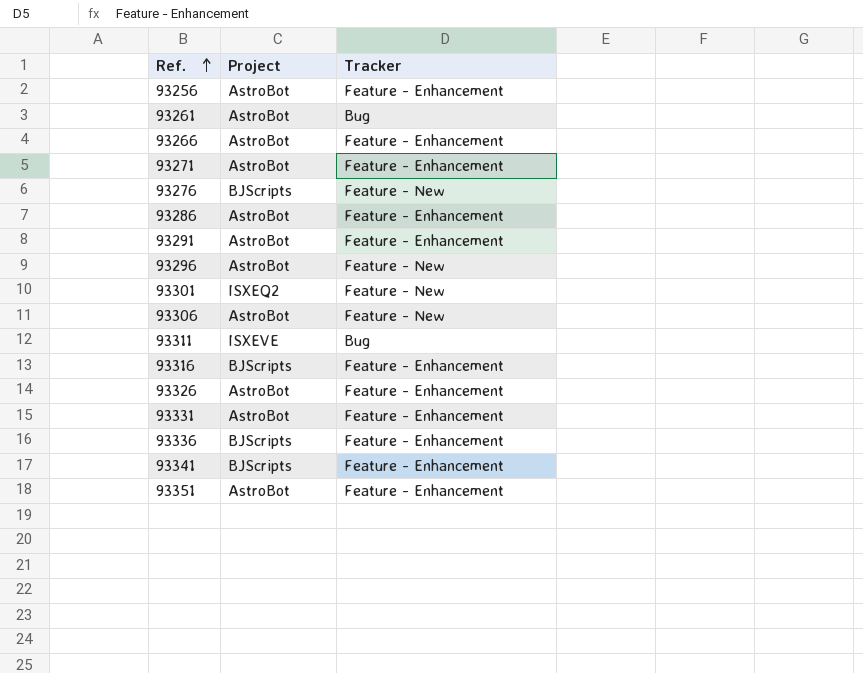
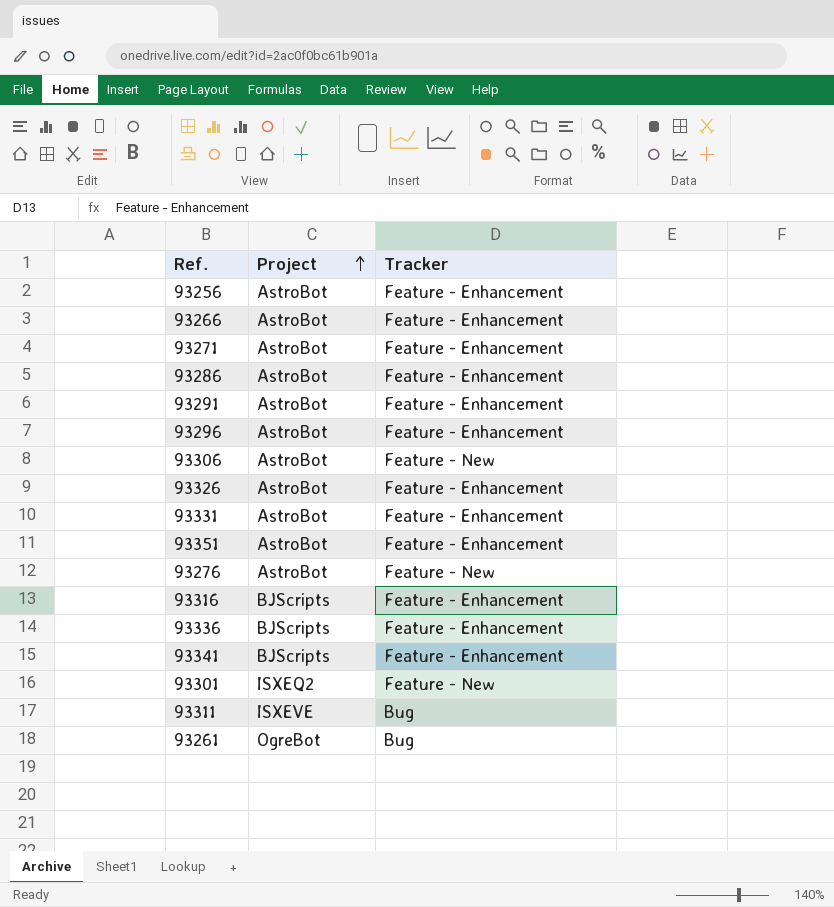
row order: Ref. ascending -> Project ascending
93296 | Tracker: Feature - New -> Feature - Enhancement
93276 | Project: BJScripts -> AstroBot
93261 | Project: AstroBot -> OgreBot

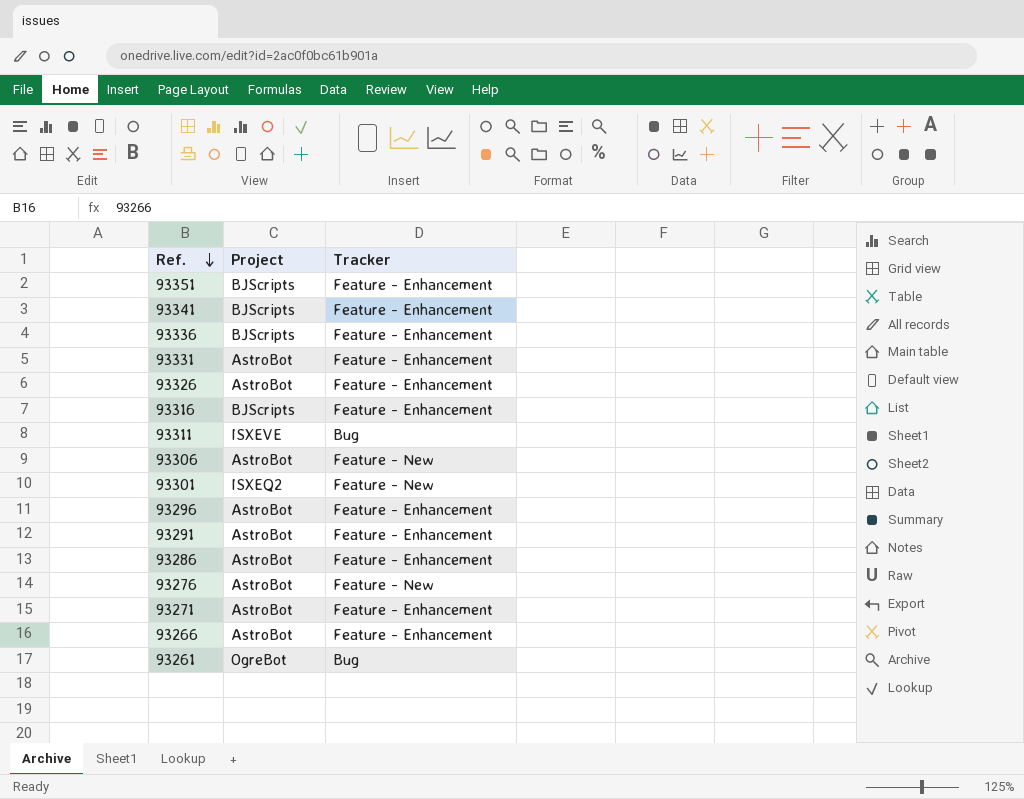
row order: Project ascending -> Ref. descending
row 93256: AstroBot | Feature - Enhancement -> none
93351 | Project: AstroBot -> BJScripts

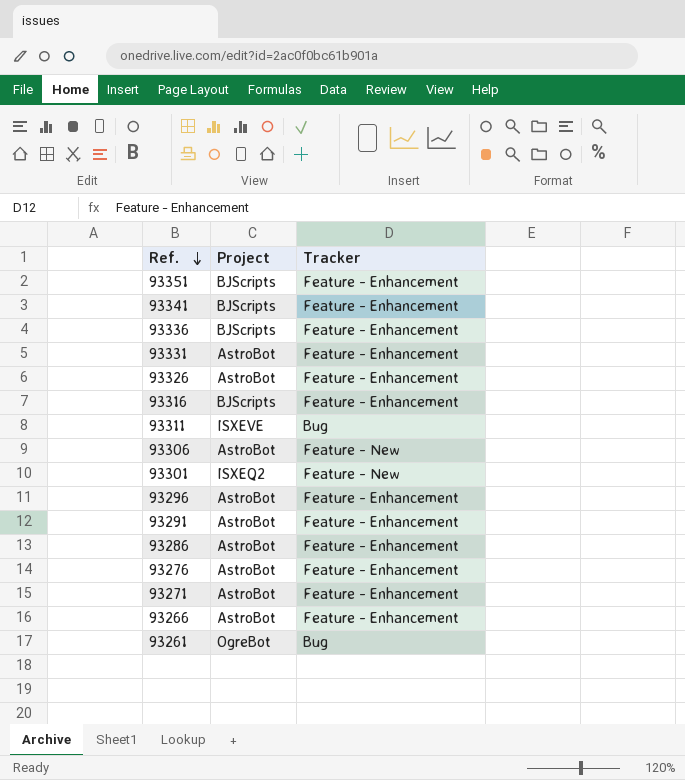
93276 | Tracker: Feature - New -> Feature - Enhancement

